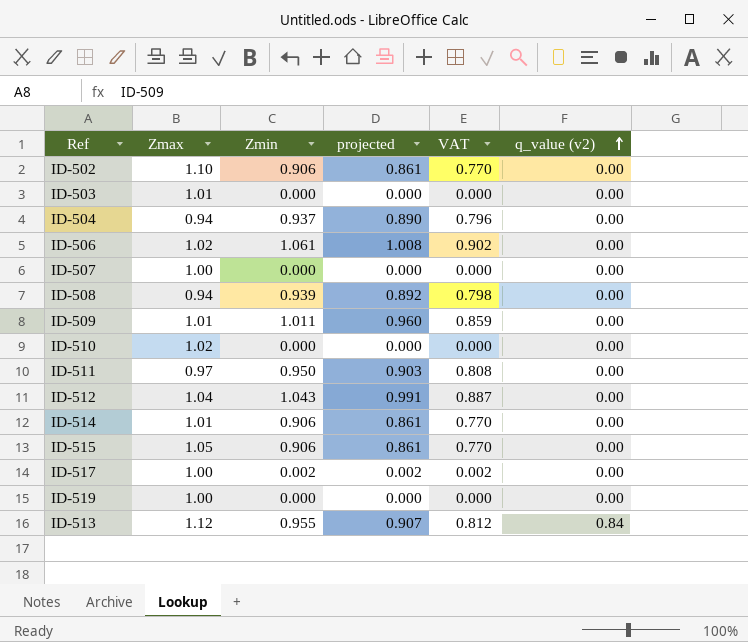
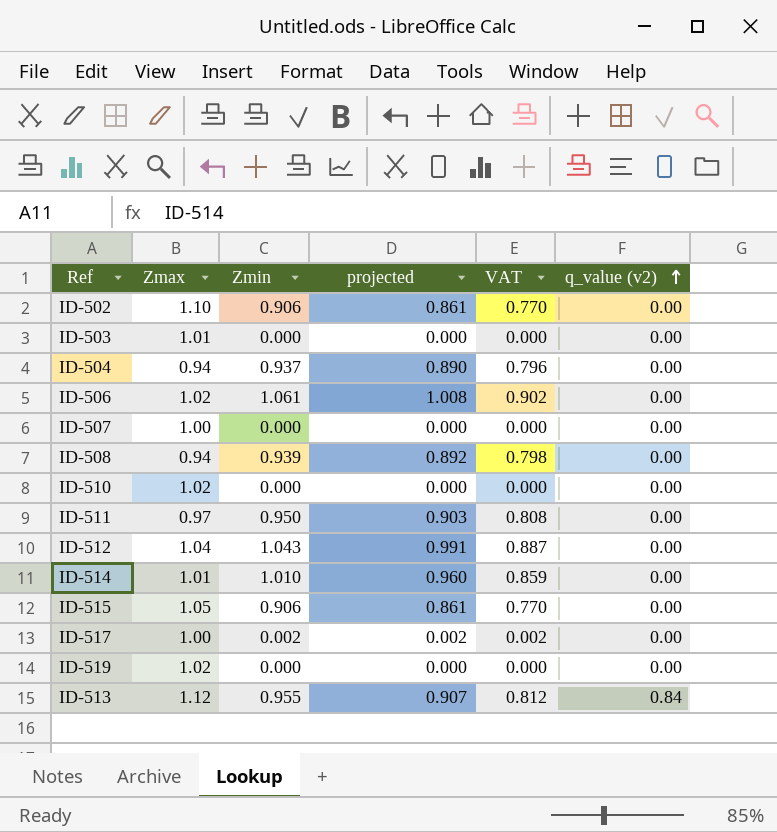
row ID-509: 1.01 | 1.011 | 0.960 | 0.859 | 0.00 -> none
ID-514 | Zmin: 0.906 -> 1.010
ID-514 | projected: 0.861 -> 0.960
ID-514 | VAT: 0.770 -> 0.859
ID-519 | Zmax: 1.00 -> 1.02

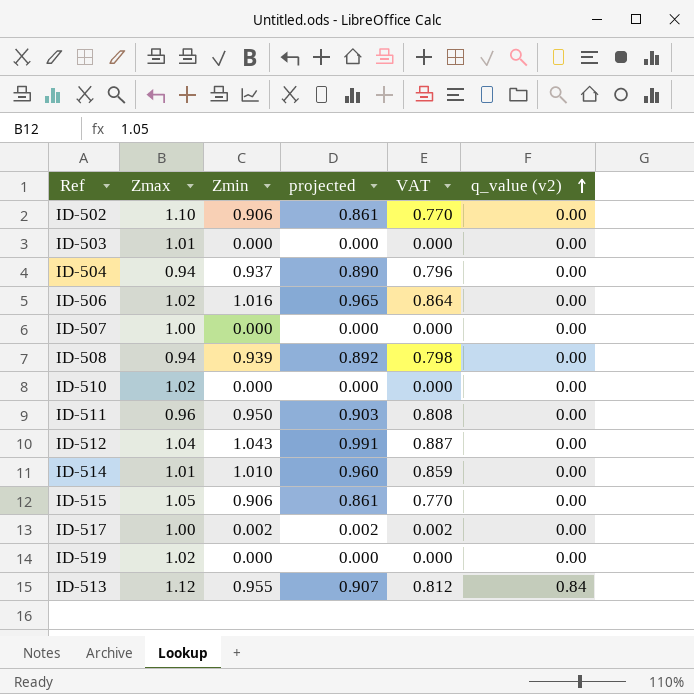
ID-506 | Zmin: 1.061 -> 1.016
ID-506 | projected: 1.008 -> 0.965
ID-506 | VAT: 0.902 -> 0.864
ID-511 | Zmax: 0.97 -> 0.96

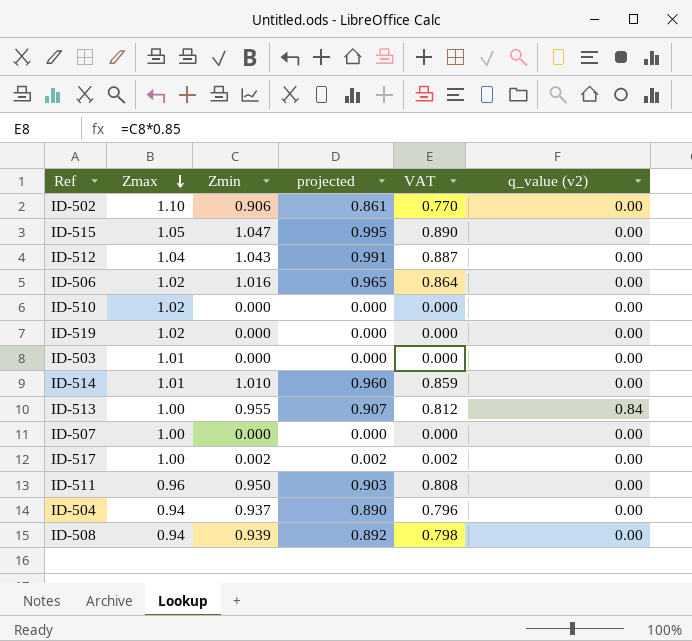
row order: q_value (v2) ascending -> Zmax descending
ID-515 | Zmin: 0.906 -> 1.047
ID-515 | projected: 0.861 -> 0.995
ID-515 | VAT: 0.770 -> 0.890
ID-513 | Zmax: 1.12 -> 1.00

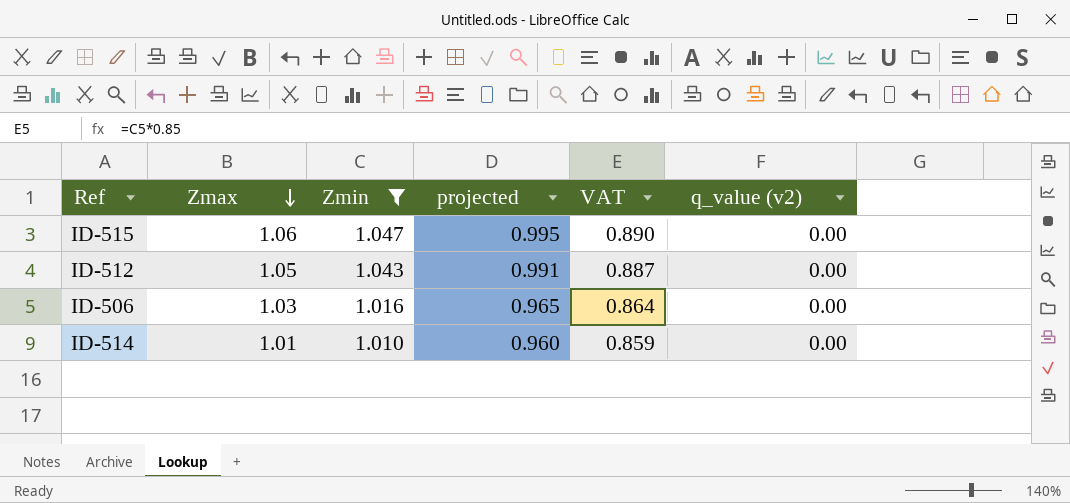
filter: none -> Zmin >= 1.010
ID-515 | Zmax: 1.05 -> 1.06
ID-512 | Zmax: 1.04 -> 1.05
ID-506 | Zmax: 1.02 -> 1.03

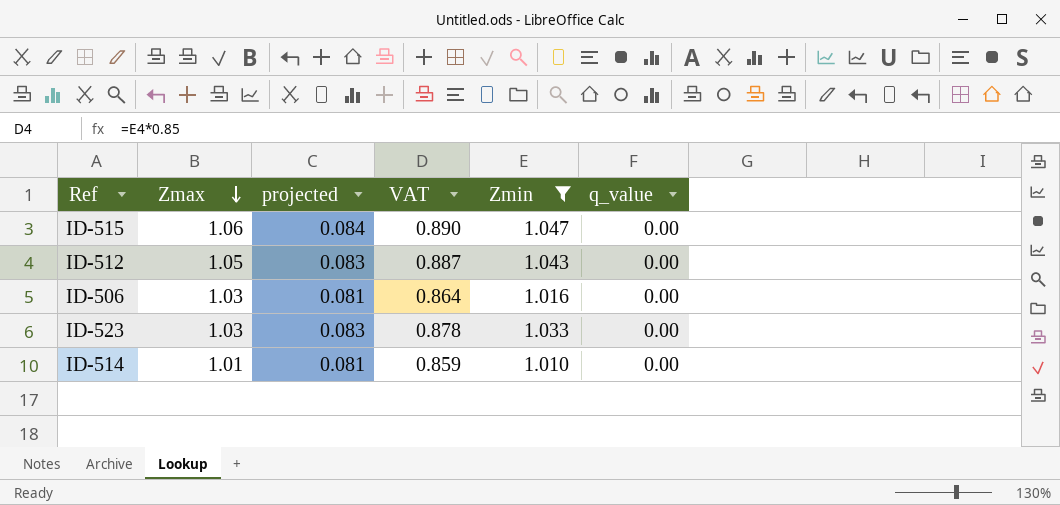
column projected | formula: [Zmin] * 0.95 -> [Zmin] * 0.08
column Zmin | position: 3 -> 5
column name: q_value (v2) -> q_value
row ID-523: none -> 1.03 | 0.083 | 0.878 | 1.033 | 0.00

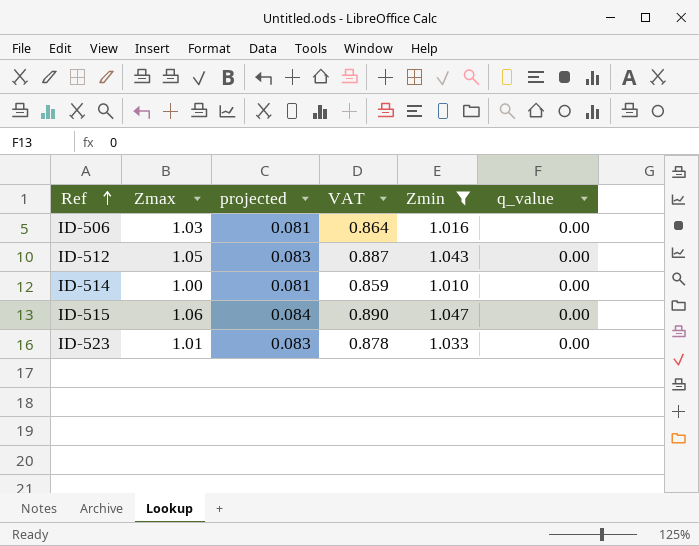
row order: Zmax descending -> Ref ascending
ID-514 | Zmax: 1.01 -> 1.00
ID-523 | Zmax: 1.03 -> 1.01

